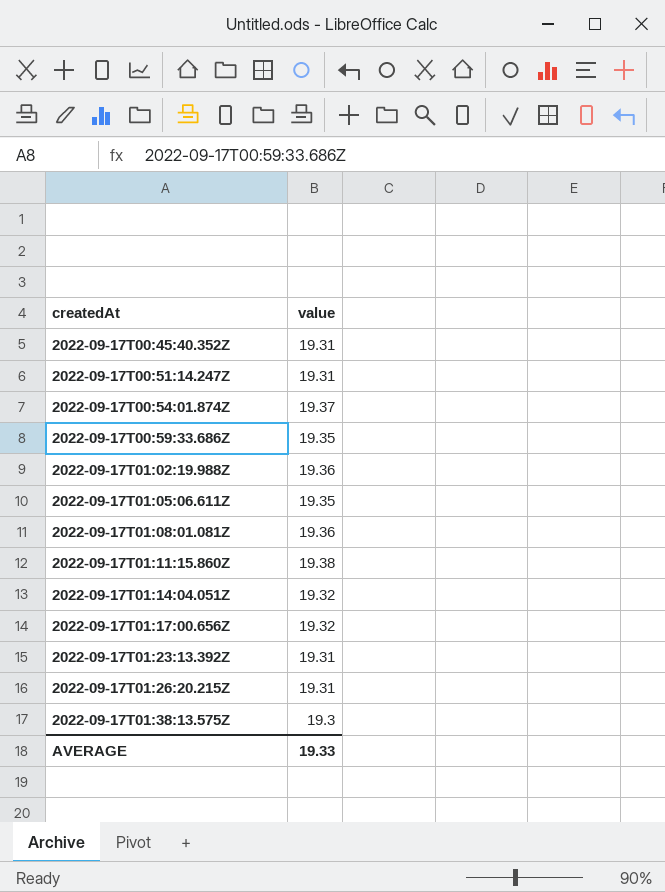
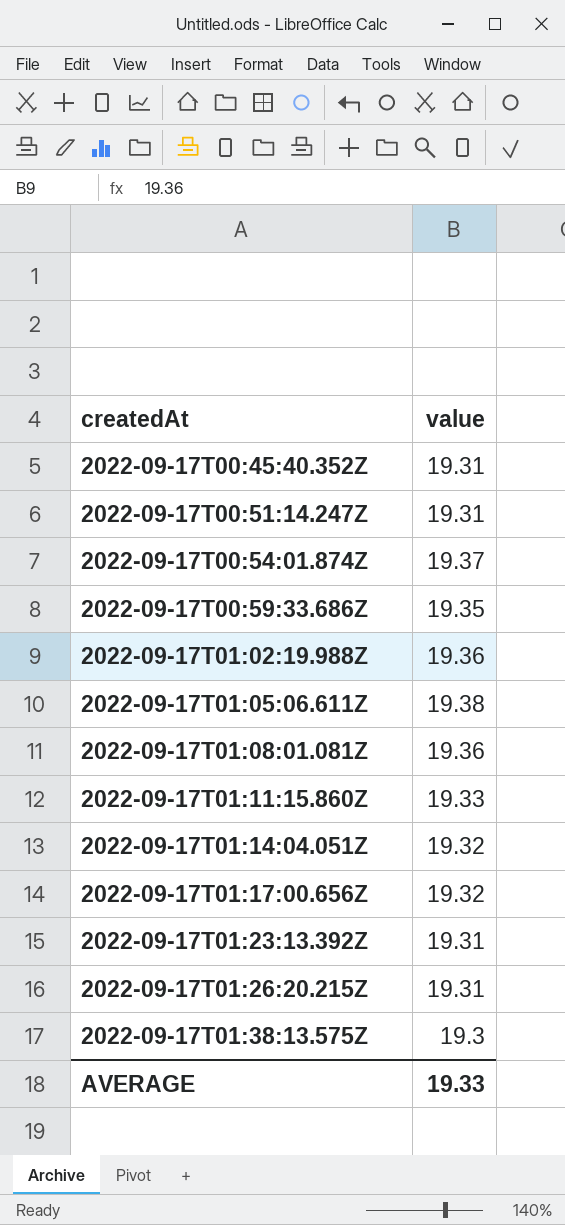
2022-09-17T01:05:06.611Z | value: 19.35 -> 19.38
2022-09-17T01:11:15.860Z | value: 19.38 -> 19.33

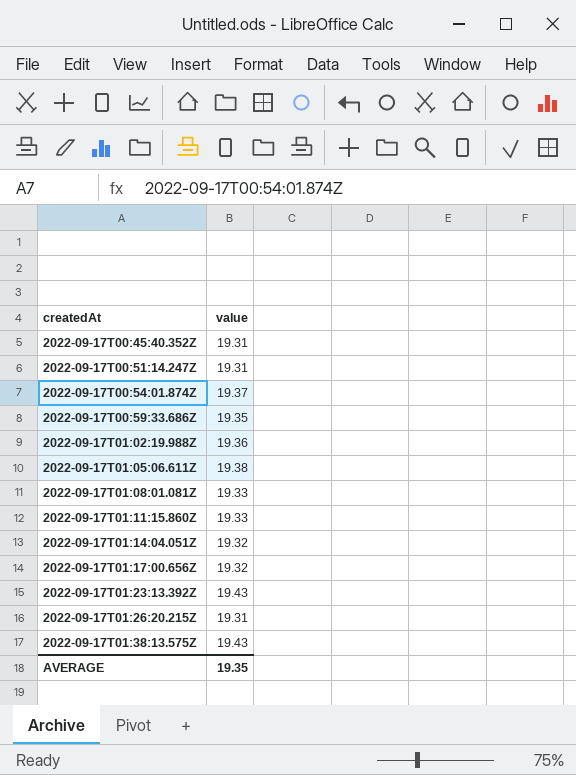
2022-09-17T01:08:01.081Z | value: 19.36 -> 19.33
2022-09-17T01:23:13.392Z | value: 19.31 -> 19.43
2022-09-17T01:38:13.575Z | value: 19.3 -> 19.43
AVERAGE | value: 19.33 -> 19.35

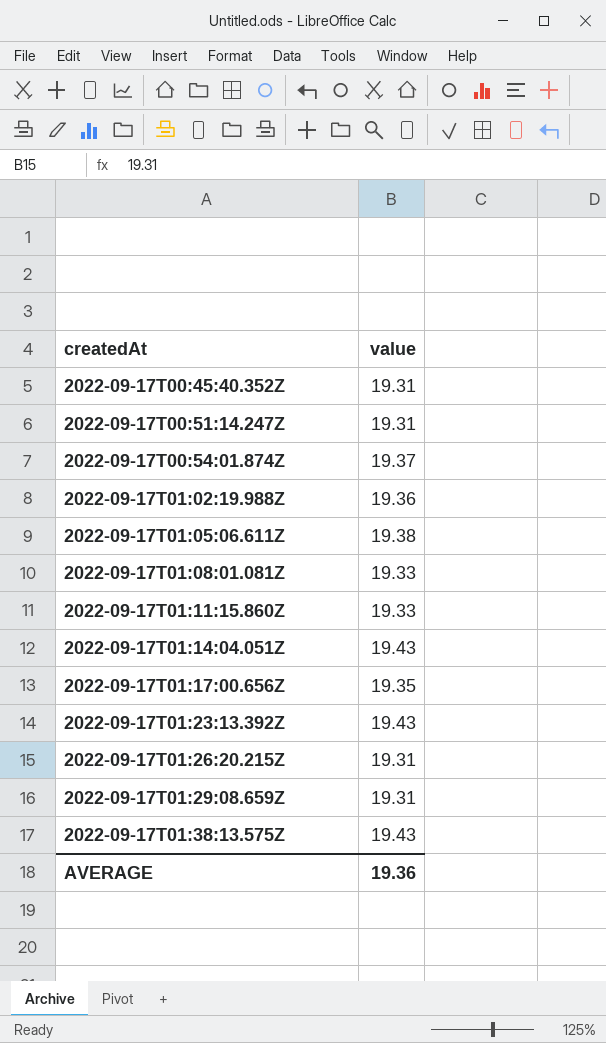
row 2022-09-17T00:59:33.686Z: 19.35 -> none
2022-09-17T01:14:04.051Z | value: 19.32 -> 19.43
2022-09-17T01:17:00.656Z | value: 19.32 -> 19.35
row 2022-09-17T01:29:08.659Z: none -> 19.31
AVERAGE | value: 19.35 -> 19.36

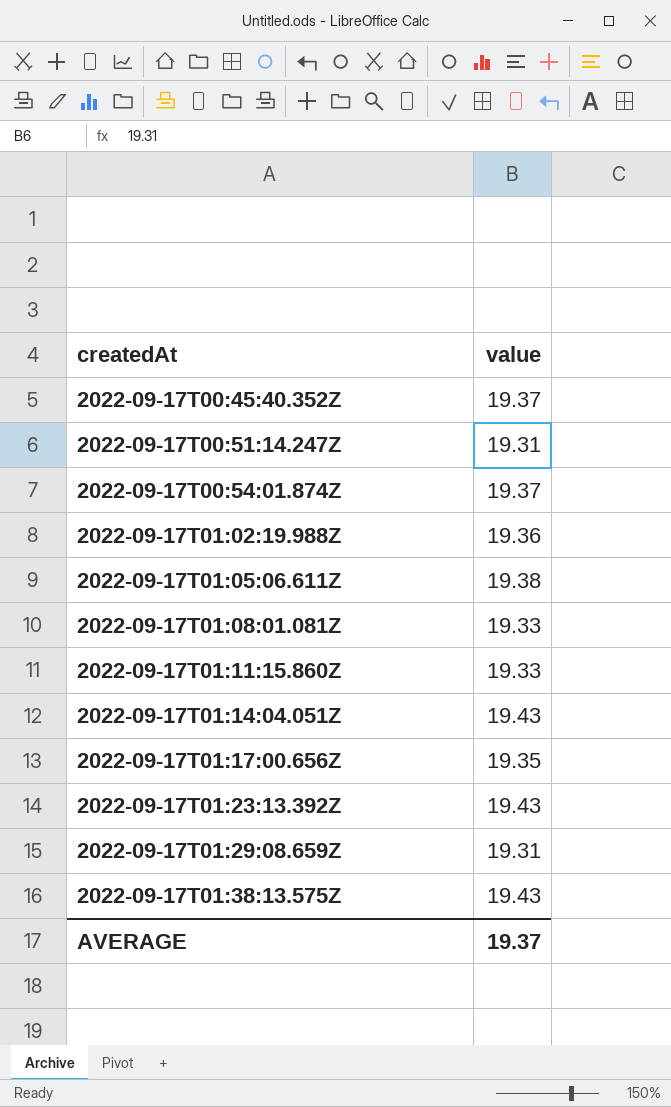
row 2022-09-17T01:26:20.215Z: 19.31 -> none
2022-09-17T00:45:40.352Z | value: 19.31 -> 19.37
AVERAGE | value: 19.36 -> 19.37

